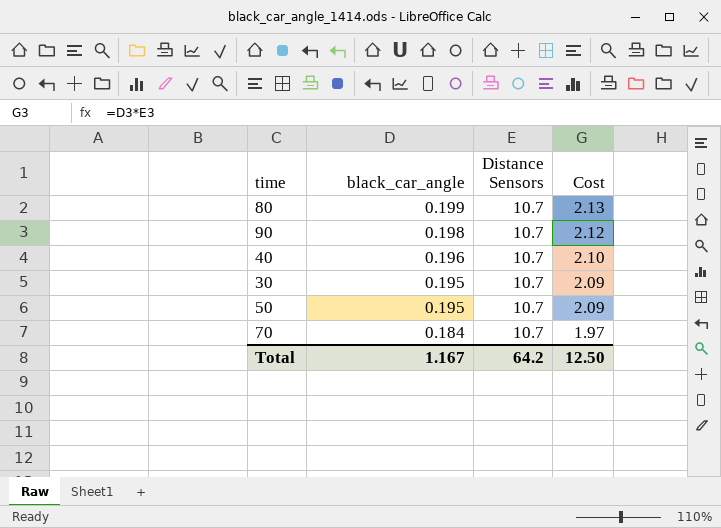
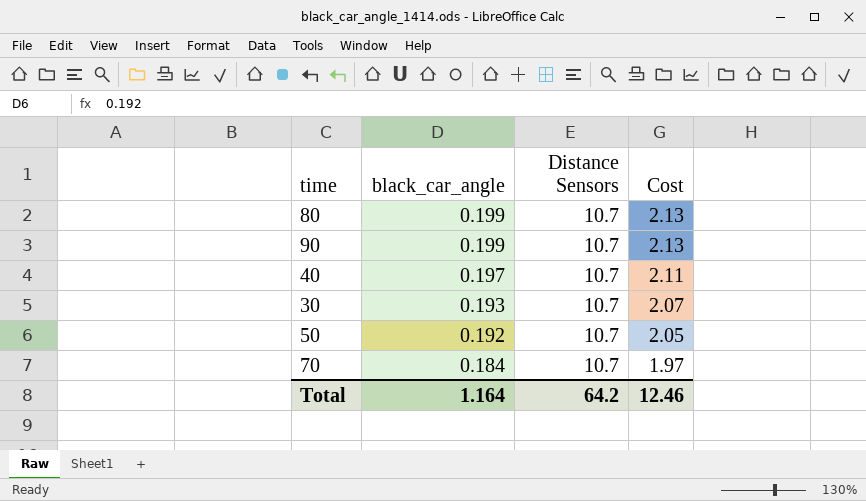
90 | black_car_angle: 0.198 -> 0.199
90 | Cost: 2.12 -> 2.13
40 | black_car_angle: 0.196 -> 0.197
40 | Cost: 2.10 -> 2.11
30 | black_car_angle: 0.195 -> 0.193
30 | Cost: 2.09 -> 2.07
50 | black_car_angle: 0.195 -> 0.192
50 | Cost: 2.09 -> 2.05
Total | black_car_angle: 1.167 -> 1.164
Total | Cost: 12.50 -> 12.46

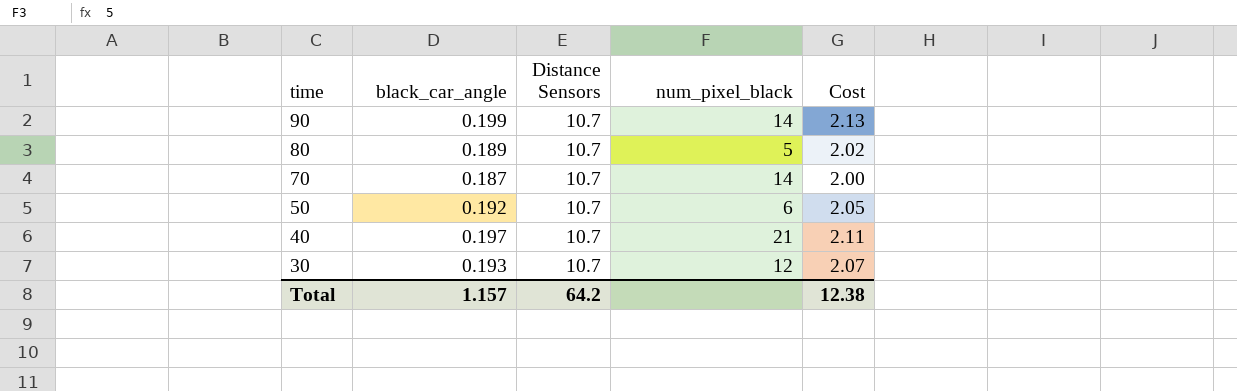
row order: black_car_angle descending -> time descending
column num_pixel_black | position: none -> 4
80 | black_car_angle: 0.199 -> 0.189
80 | Cost: 2.13 -> 2.02
70 | black_car_angle: 0.184 -> 0.187
70 | Cost: 1.97 -> 2.00
Total | black_car_angle: 1.164 -> 1.157
Total | Cost: 12.46 -> 12.38

